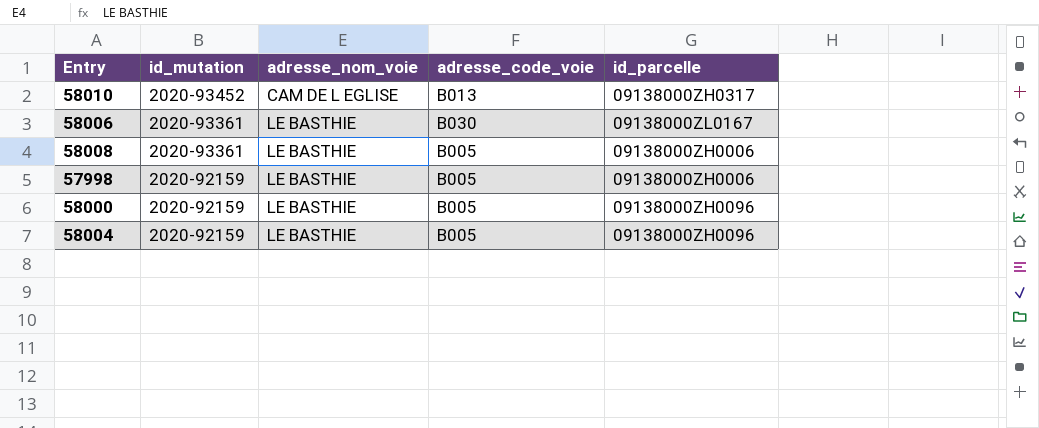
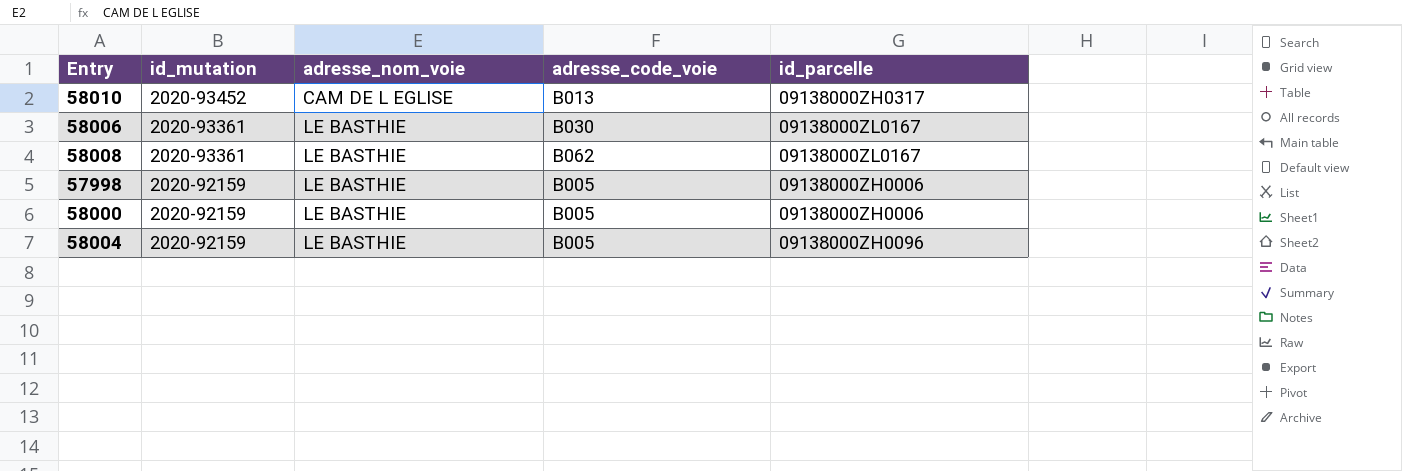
58008 | adresse_code_voie: B005 -> B062
58008 | id_parcelle: 09138000ZH0006 -> 09138000ZL0167
58000 | id_parcelle: 09138000ZH0096 -> 09138000ZH0006

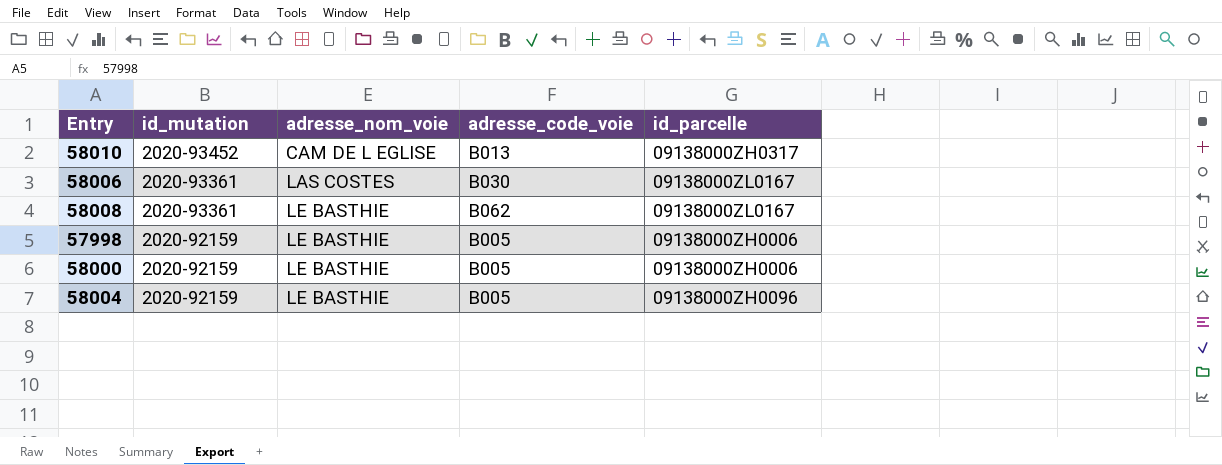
58006 | adresse_nom_voie: LE BASTHIE -> LAS COSTES

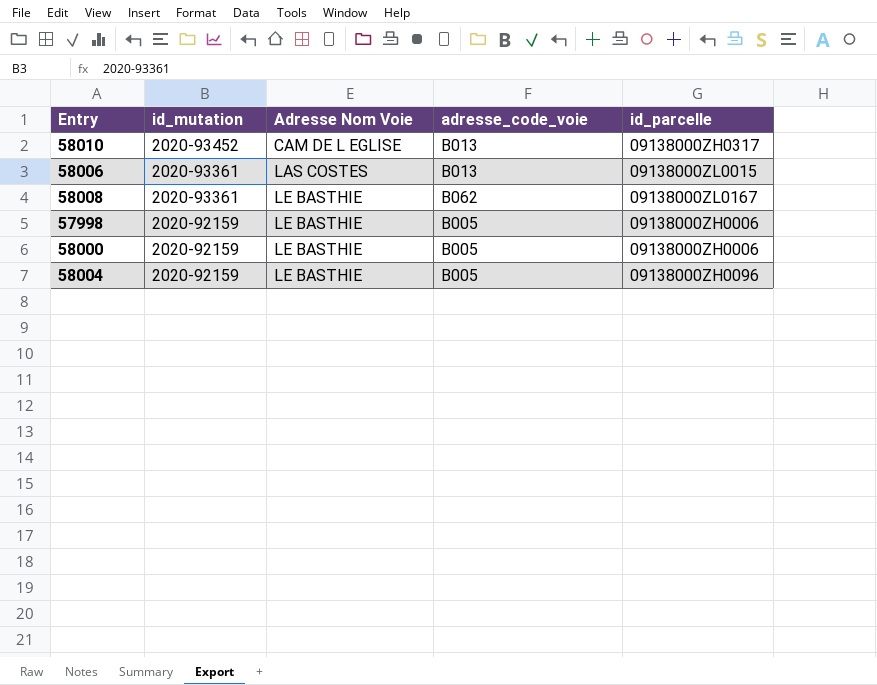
column name: adresse_nom_voie -> Adresse Nom Voie
58006 | adresse_code_voie: B030 -> B013
58006 | id_parcelle: 09138000ZL0167 -> 09138000ZL0015

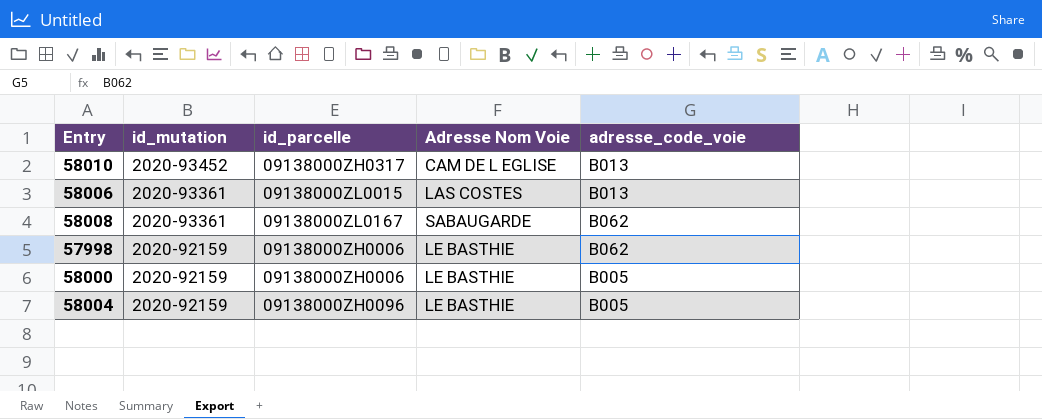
column id_parcelle | position: 5 -> 3
58008 | Adresse Nom Voie: LE BASTHIE -> SABAUGARDE
57998 | adresse_code_voie: B005 -> B062

